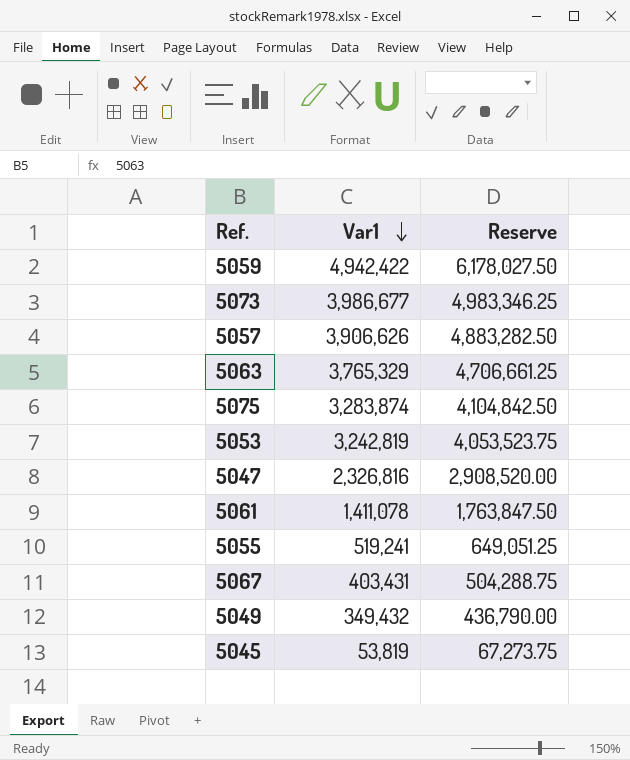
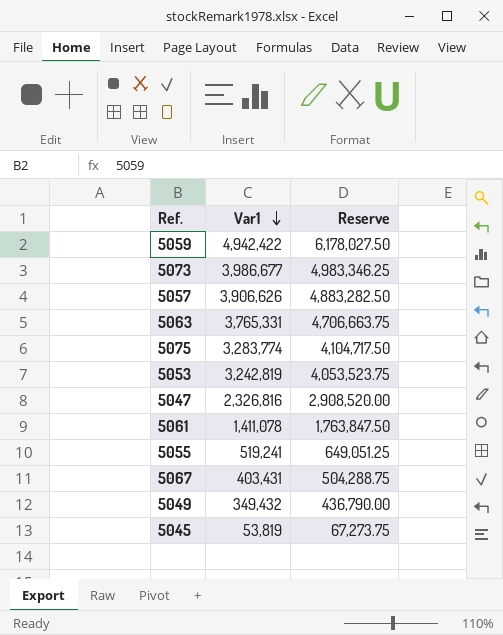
5063 | Var1: 3,765,329 -> 3,765,331
5063 | Reserve: 4,706,661.25 -> 4,706,663.75
5075 | Var1: 3,283,874 -> 3,283,774
5075 | Reserve: 4,104,842.50 -> 4,104,717.50

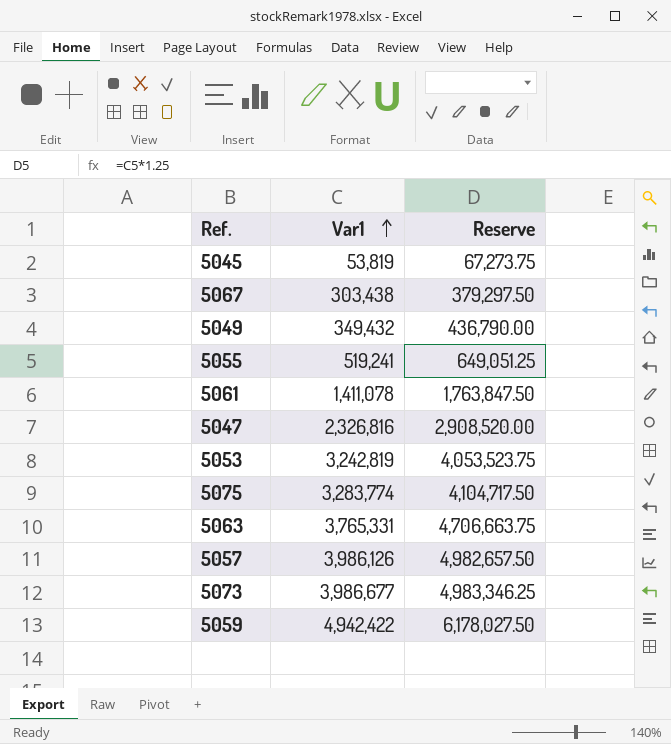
row order: Var1 descending -> Var1 ascending
5067 | Var1: 403,431 -> 303,438
5067 | Reserve: 504,288.75 -> 379,297.50
5057 | Var1: 3,906,626 -> 3,986,126
5057 | Reserve: 4,883,282.50 -> 4,982,657.50

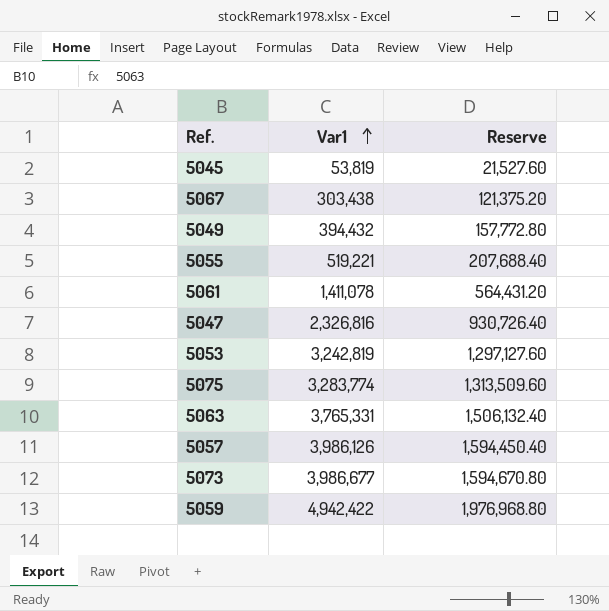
column Reserve | formula: [Var1] * 1.25 -> [Var1] * 0.4
5049 | Var1: 349,432 -> 394,432
5055 | Var1: 519,241 -> 519,221

